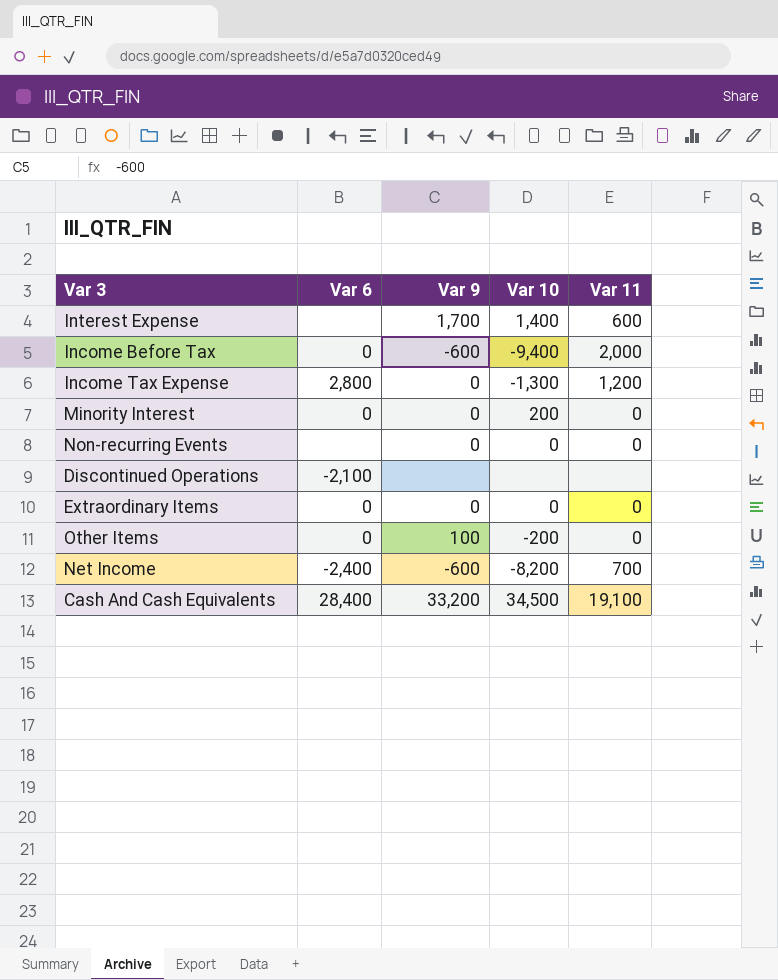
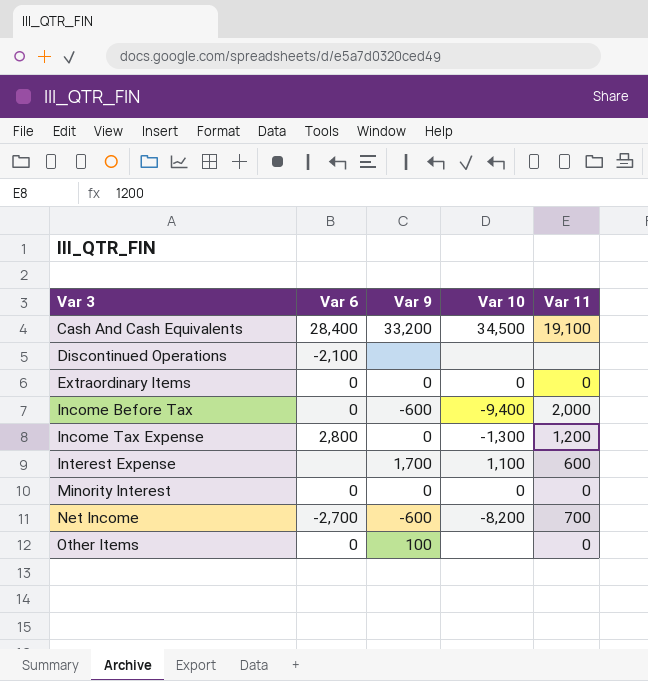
row order: none -> Var 3 ascending
row Non-recurring Events: none | 0 | 0 | 0 -> none
Interest Expense | Var 10: 1,400 -> 1,100
Minority Interest | Var 10: 200 -> 0
Net Income | Var 6: -2,400 -> -2,700
Other Items | Var 10: -200 -> none

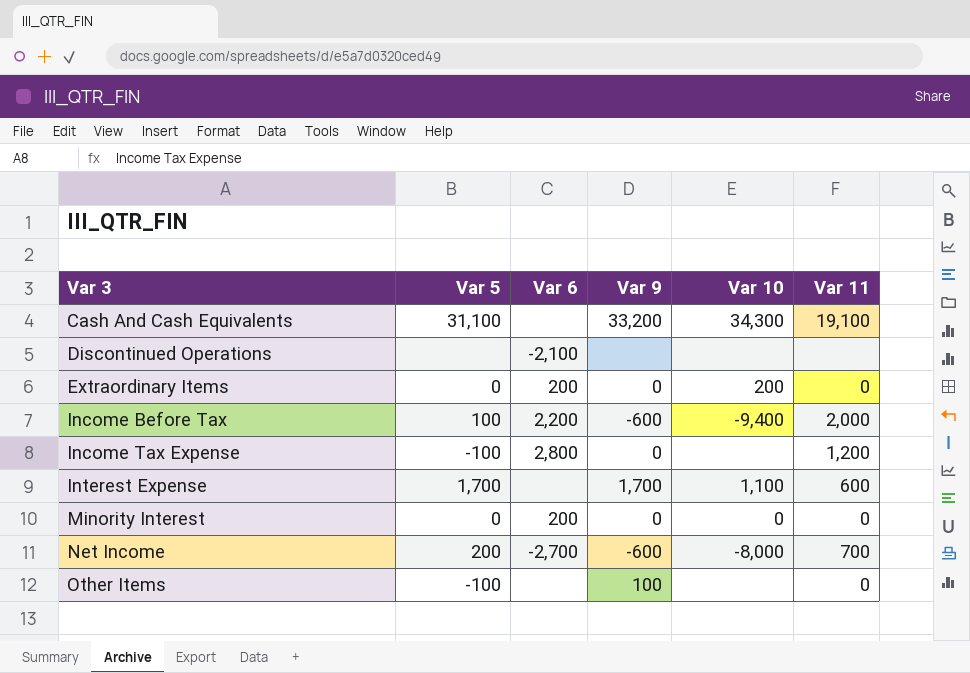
column Var 5 | position: none -> 2
Cash And Cash Equivalents | Var 6: 28,400 -> none
Cash And Cash Equivalents | Var 10: 34,500 -> 34,300
Extraordinary Items | Var 6: 0 -> 200
Extraordinary Items | Var 10: 0 -> 200
Income Before Tax | Var 6: 0 -> 2,200
Income Tax Expense | Var 10: -1,300 -> none
Minority Interest | Var 6: 0 -> 200
Net Income | Var 10: -8,200 -> -8,000
Other Items | Var 6: 0 -> none

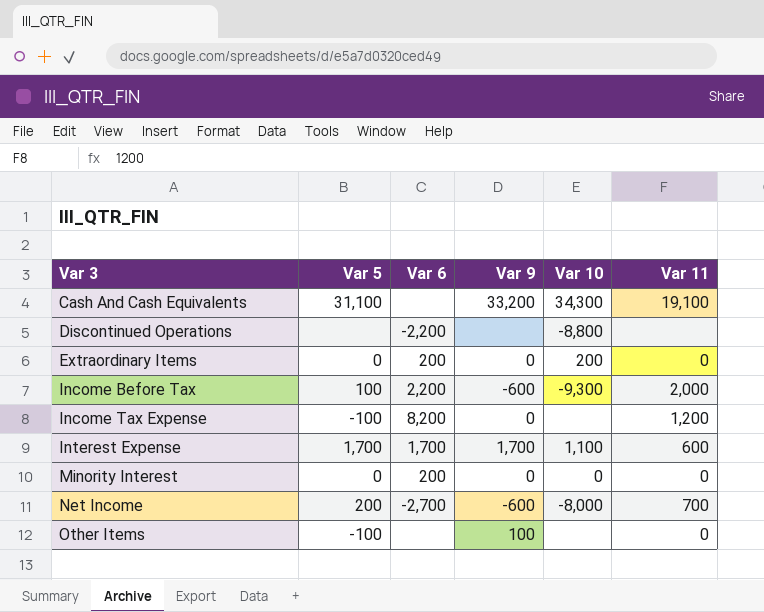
Discontinued Operations | Var 6: -2,100 -> -2,200
Discontinued Operations | Var 10: none -> -8,800
Income Before Tax | Var 10: -9,400 -> -9,300
Income Tax Expense | Var 6: 2,800 -> 8,200
Interest Expense | Var 6: none -> 1,700

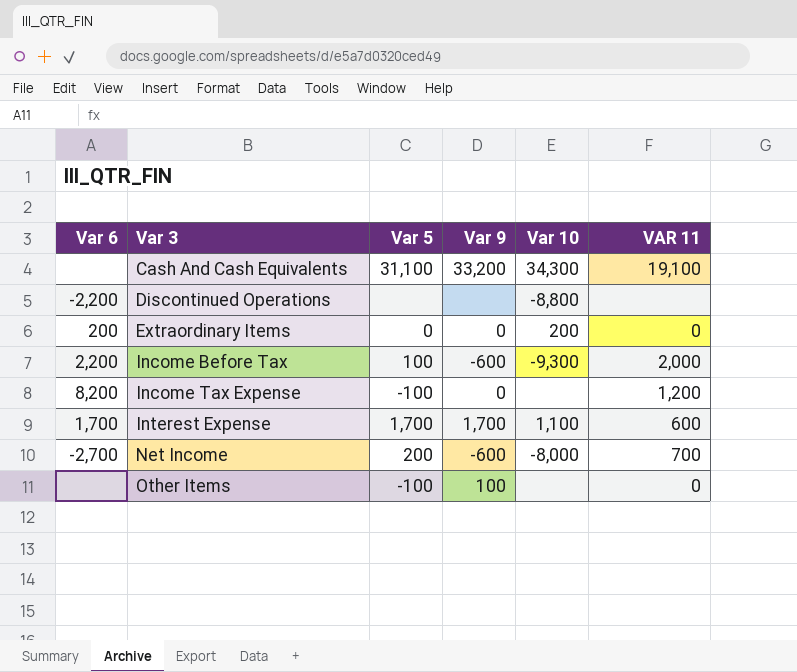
column Var 6 | position: 3 -> 1
column name: Var 11 -> VAR 11
row Minority Interest: 0 | 200 | 0 | 0 | 0 -> none

